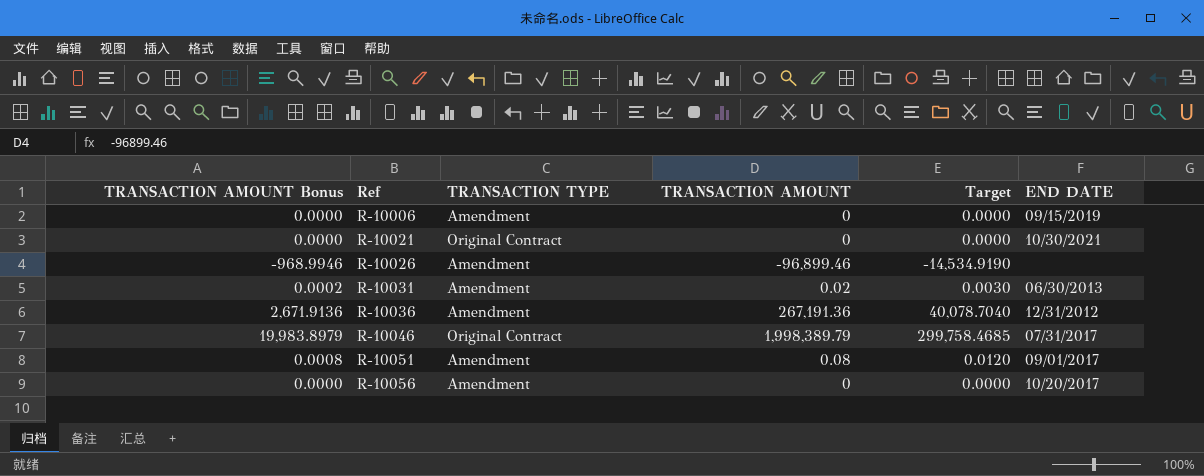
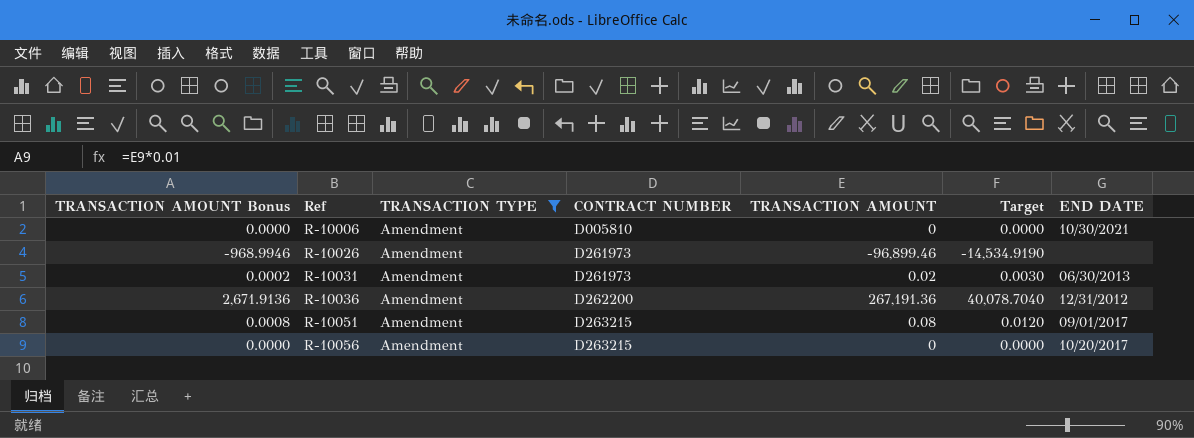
filter: none -> TRANSACTION TYPE = Amendment
column CONTRACT NUMBER | position: none -> 4
R-10006 | END DATE: 09/15/2019 -> 10/30/2021

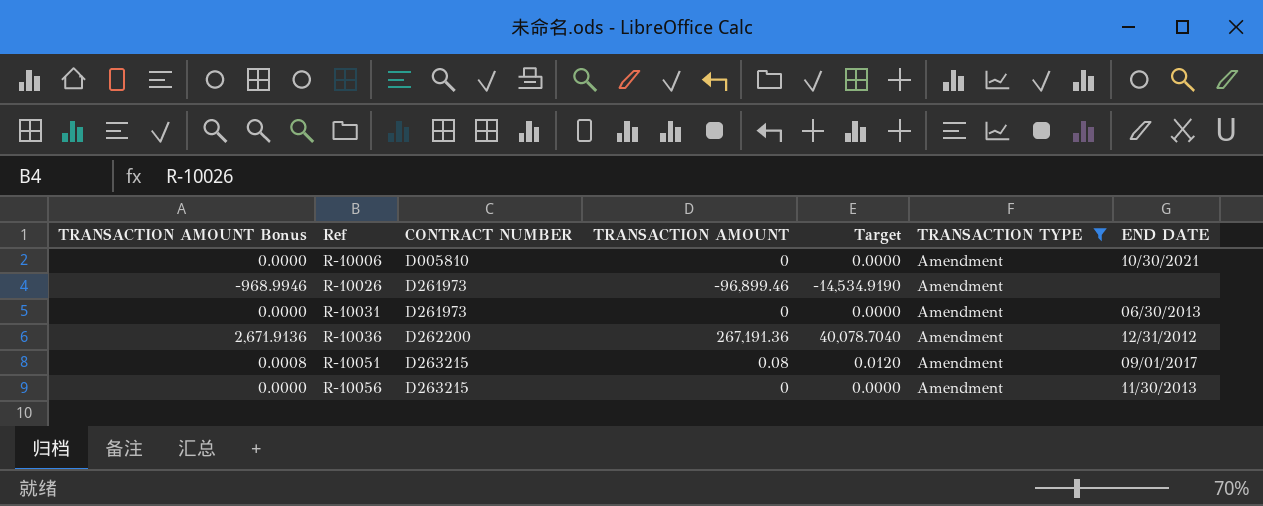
column TRANSACTION TYPE | position: 3 -> 6
R-10031 | TRANSACTION AMOUNT Bonus: 0.0002 -> 0.0000
R-10031 | TRANSACTION AMOUNT: 0.02 -> 0
R-10031 | Target: 0.0030 -> 0.0000
R-10056 | END DATE: 10/20/2017 -> 11/30/2013

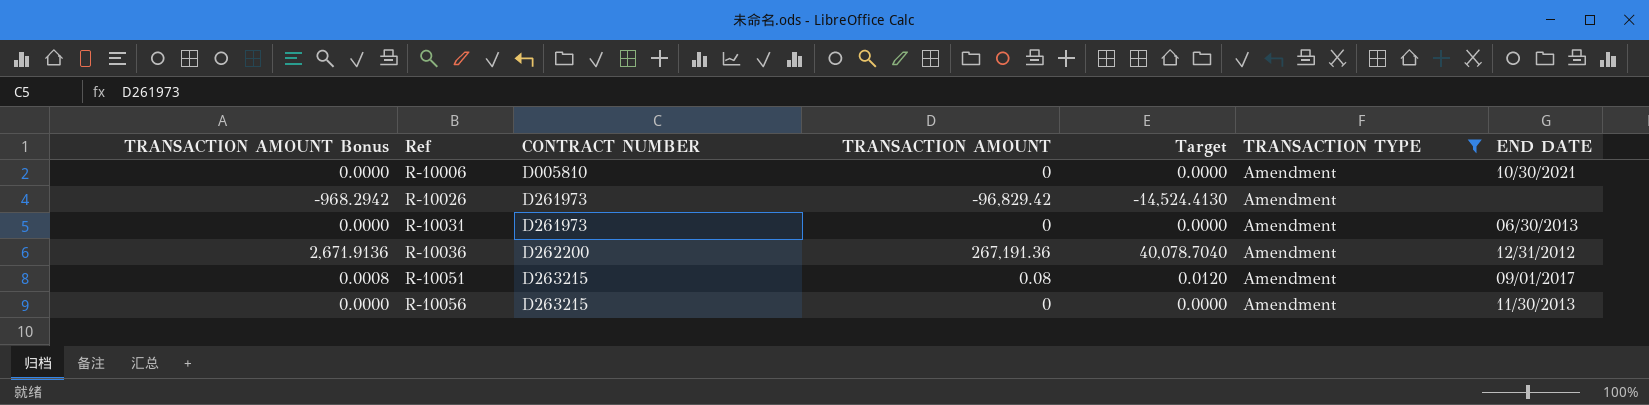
R-10026 | TRANSACTION AMOUNT Bonus: -968.9946 -> -968.2942
R-10026 | TRANSACTION AMOUNT: -96,899.46 -> -96,829.42
R-10026 | Target: -14,534.9190 -> -14,524.4130

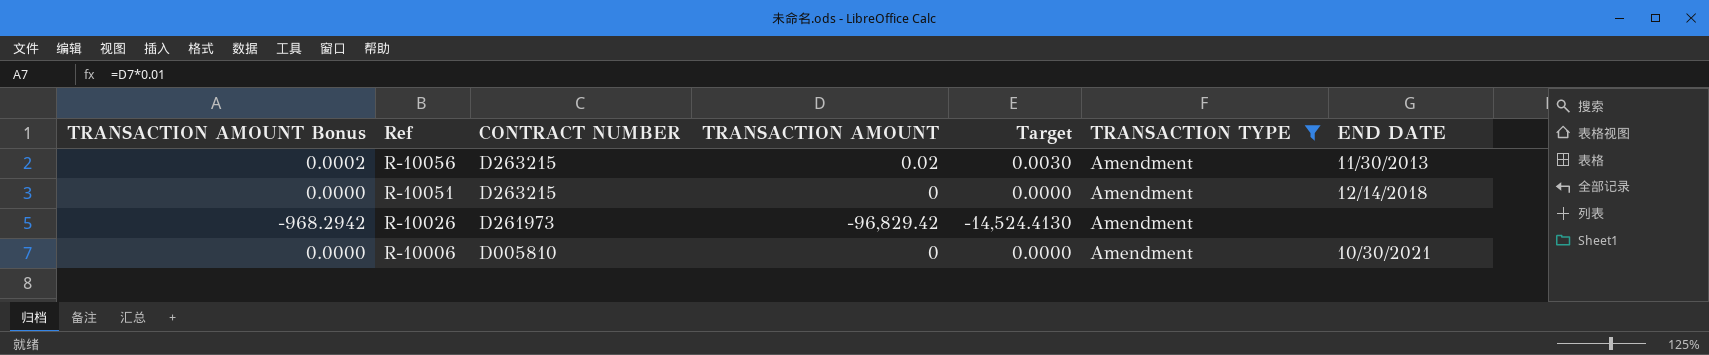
row order: Ref ascending -> Ref descending
row R-10031: 0.0000 | D261973 | 0 | 0.0000 | Amendment | 06/30/2013 -> none
row R-10036: 2,671.9136 | D262200 | 267,191.36 | 40,078.7040 | Amendment | 12/31/2012 -> none
R-10056 | TRANSACTION AMOUNT Bonus: 0.0000 -> 0.0002
R-10056 | TRANSACTION AMOUNT: 0 -> 0.02
R-10056 | Target: 0.0000 -> 0.0030
R-10051 | TRANSACTION AMOUNT Bonus: 0.0008 -> 0.0000
R-10051 | TRANSACTION AMOUNT: 0.08 -> 0
R-10051 | Target: 0.0120 -> 0.0000
R-10051 | END DATE: 09/01/2017 -> 12/14/2018

